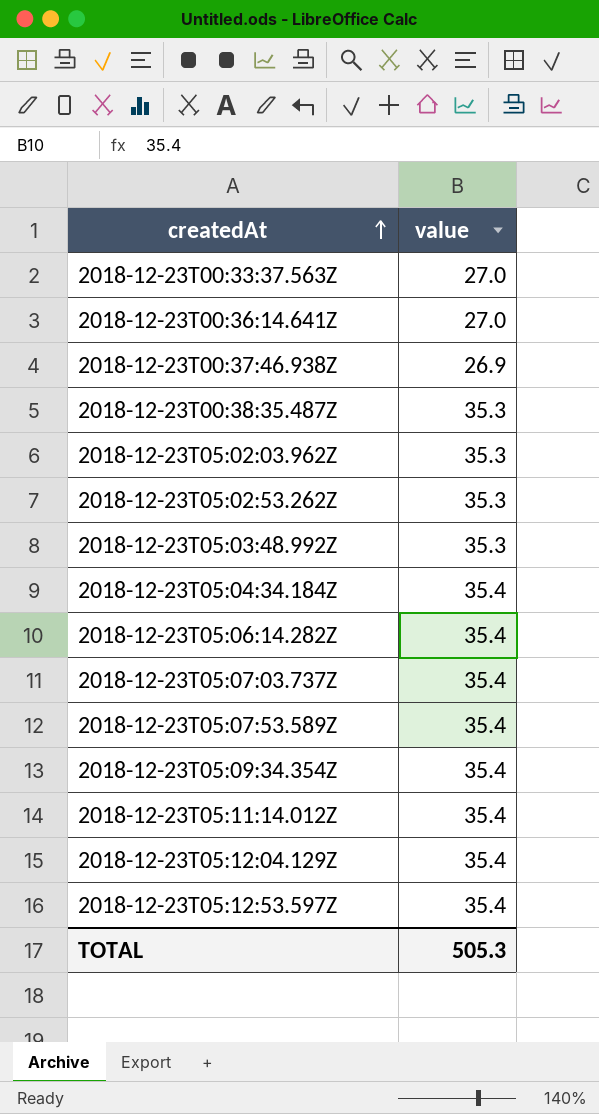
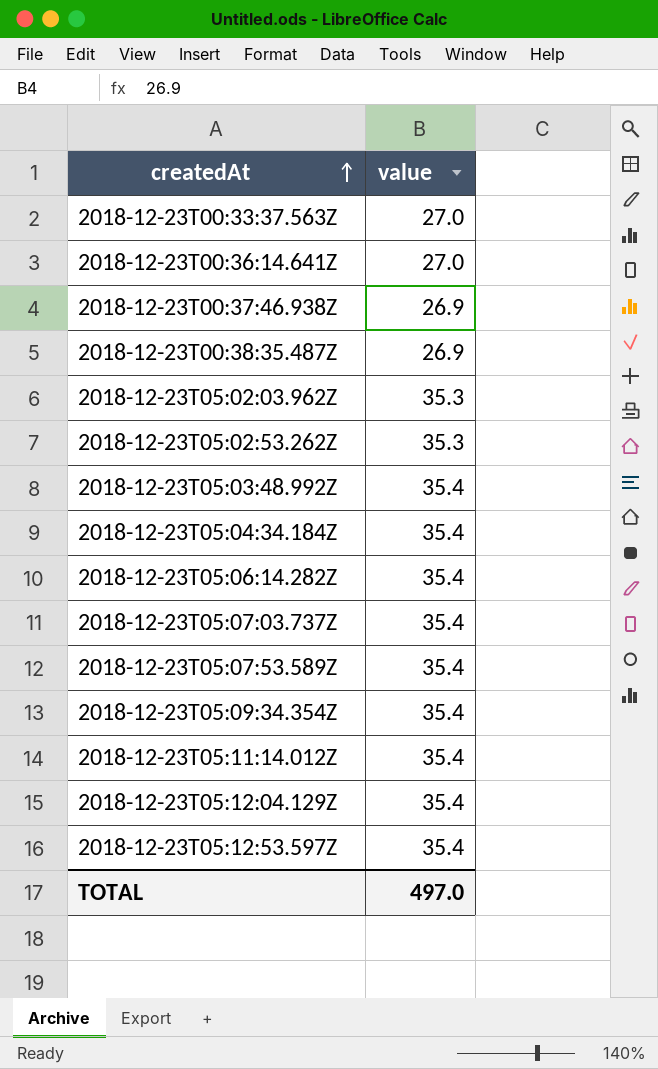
2018-12-23T00:38:35.487Z | value: 35.3 -> 26.9
2018-12-23T05:03:48.992Z | value: 35.3 -> 35.4
TOTAL | value: 505.3 -> 497.0

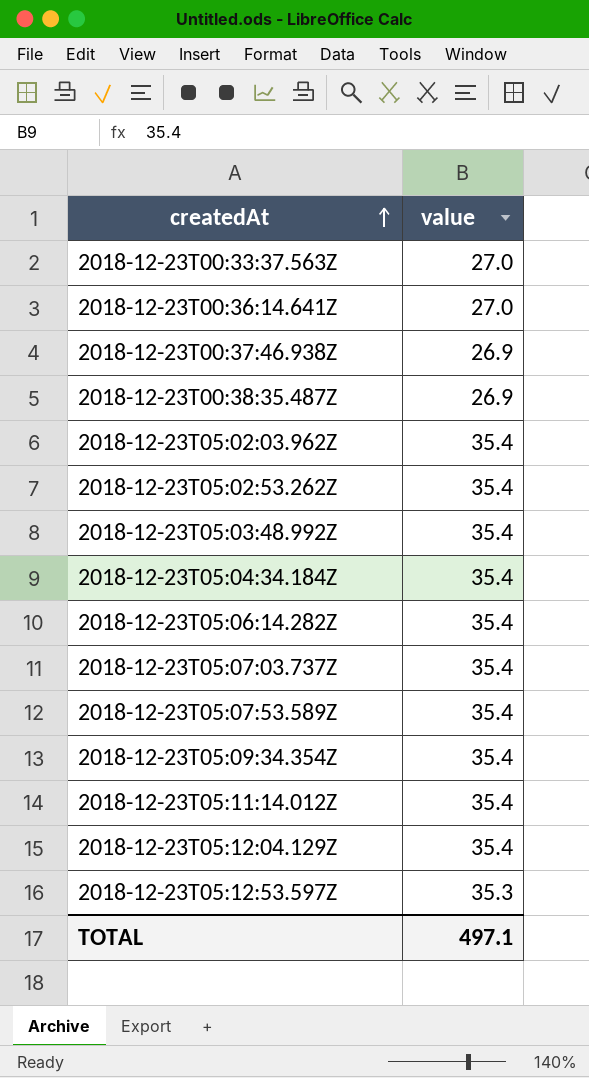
2018-12-23T05:02:03.962Z | value: 35.3 -> 35.4
2018-12-23T05:02:53.262Z | value: 35.3 -> 35.4
2018-12-23T05:12:53.597Z | value: 35.4 -> 35.3
TOTAL | value: 497.0 -> 497.1

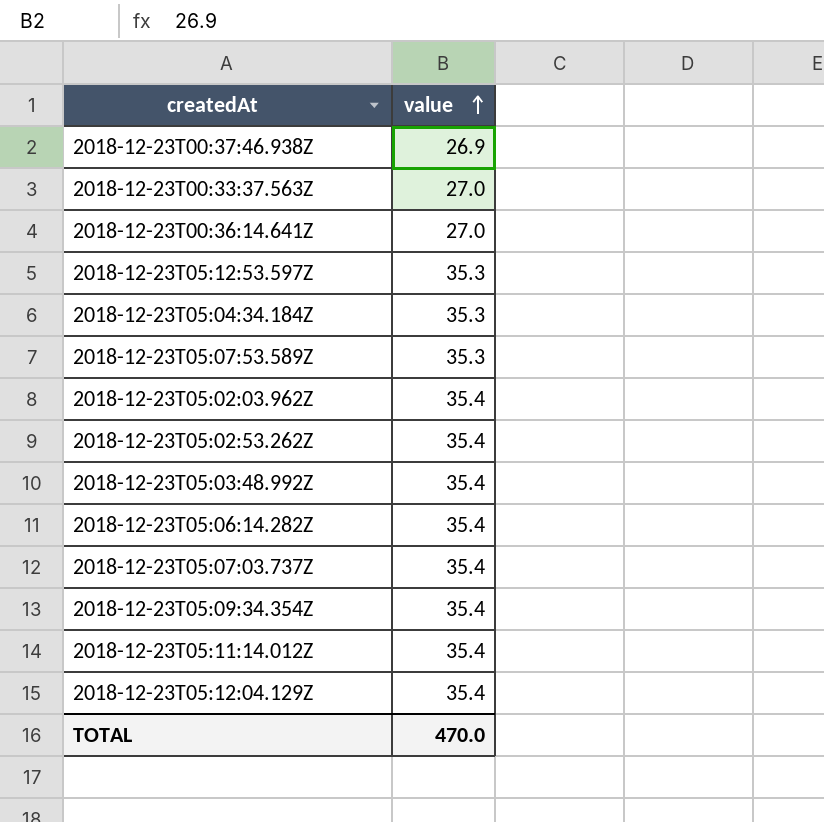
row order: createdAt ascending -> value ascending
row 2018-12-23T00:38:35.487Z: 26.9 -> none
2018-12-23T05:04:34.184Z | value: 35.4 -> 35.3
2018-12-23T05:07:53.589Z | value: 35.4 -> 35.3
TOTAL | value: 497.1 -> 470.0

